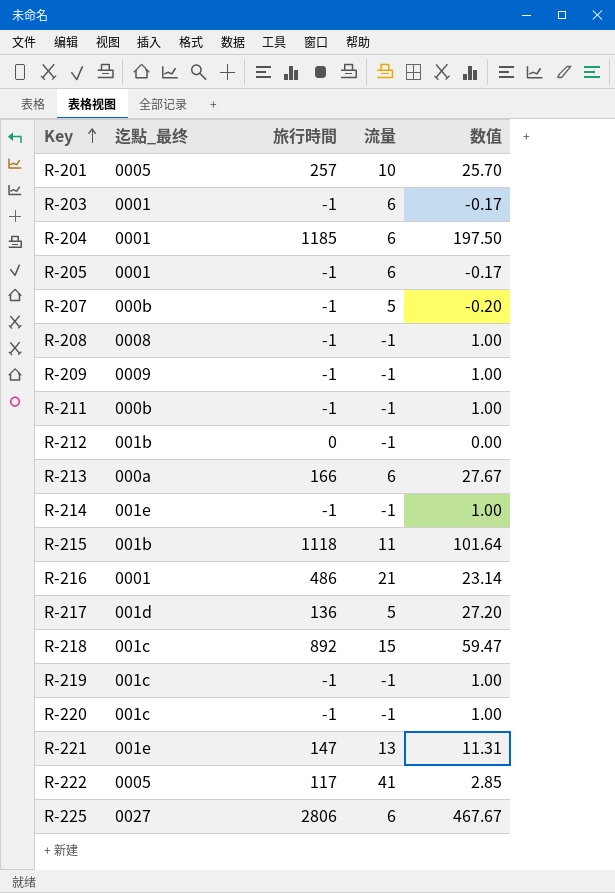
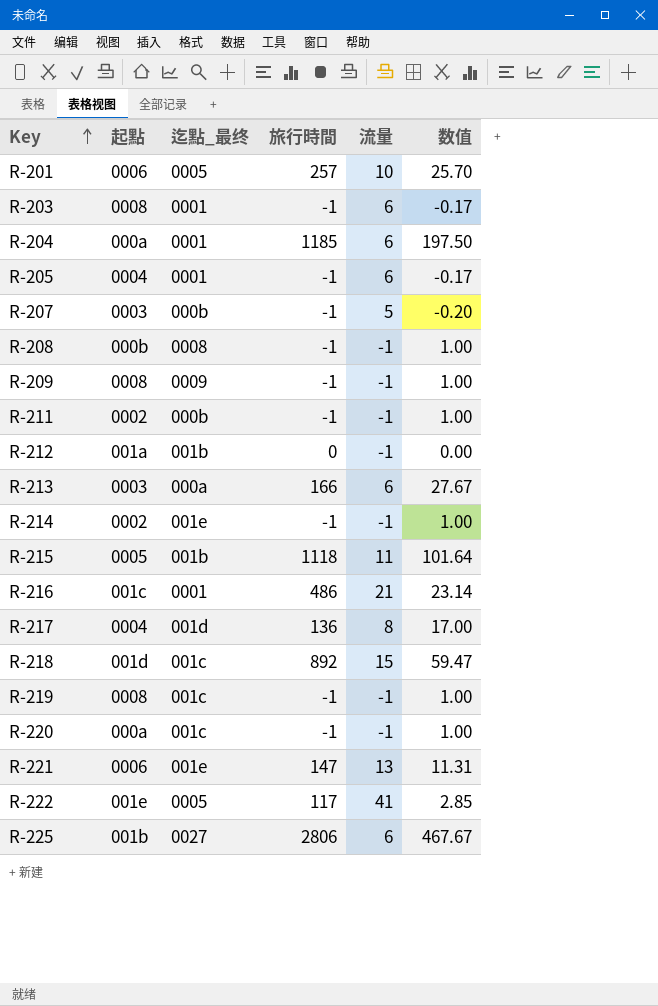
column 起點 | position: none -> 2
R-217 | 流量: 5 -> 8
R-217 | 数值: 27.20 -> 17.00

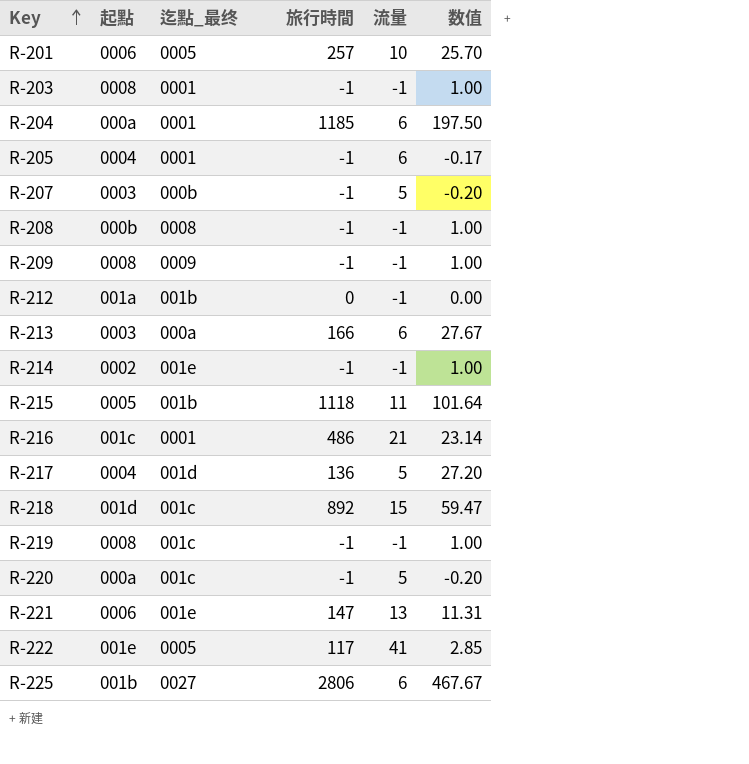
row R-211: 0002 | 000b | -1 | -1 | 1.00 -> none
R-203 | 流量: 6 -> -1
R-203 | 数值: -0.17 -> 1.00
R-217 | 流量: 8 -> 5
R-217 | 数值: 17.00 -> 27.20
R-220 | 流量: -1 -> 5
R-220 | 数值: 1.00 -> -0.20

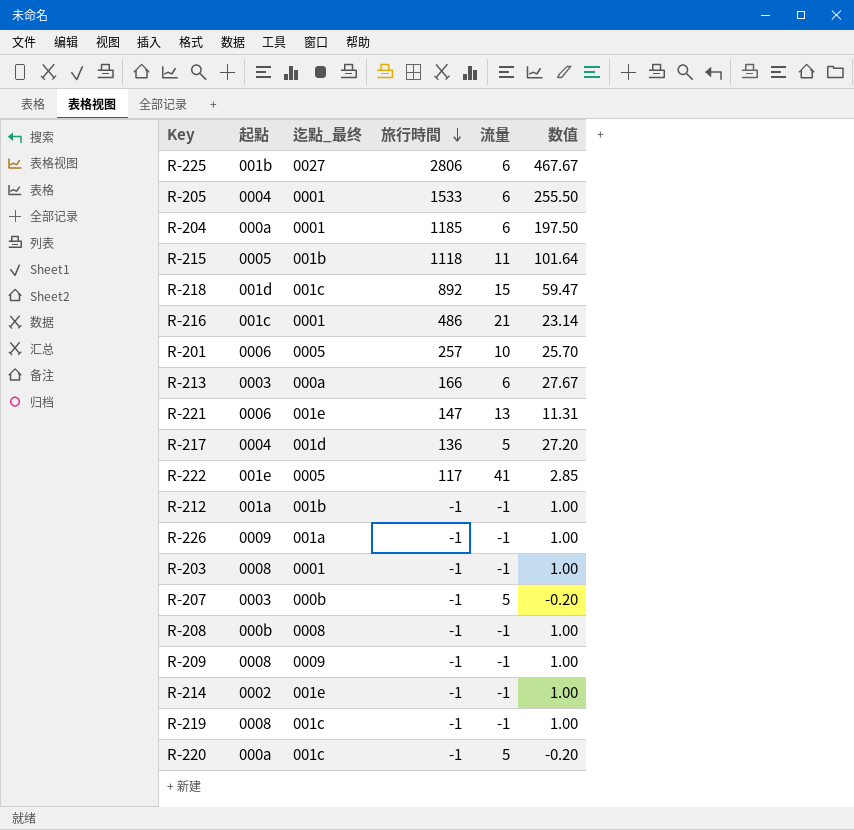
row order: Key ascending -> 旅行時間 descending
R-205 | 旅行時間: -1 -> 1533
R-205 | 数值: -0.17 -> 255.50
R-212 | 旅行時間: 0 -> -1
R-212 | 数值: 0.00 -> 1.00
row R-226: none -> 0009 | 001a | -1 | -1 | 1.00

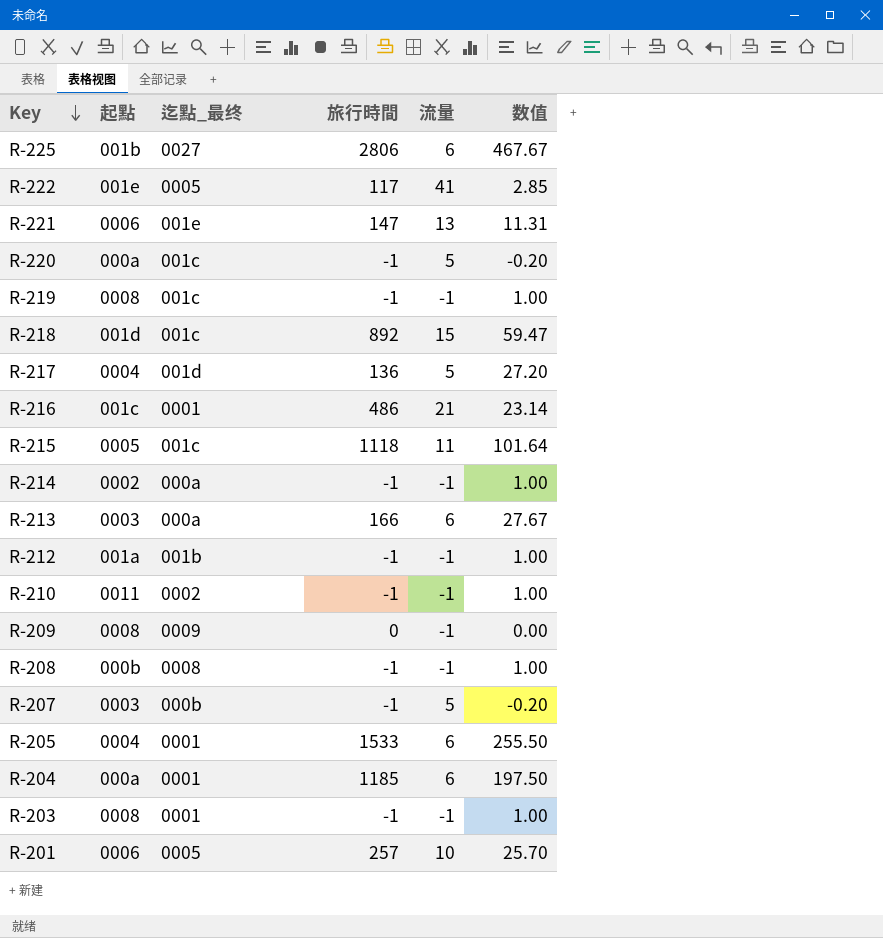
row order: 旅行時間 descending -> Key descending
row R-226: 0009 | 001a | -1 | -1 | 1.00 -> none
R-215 | 迄點_最终: 001b -> 001c
R-214 | 迄點_最终: 001e -> 000a
row R-210: none -> 0011 | 0002 | -1 | -1 | 1.00
R-209 | 旅行時間: -1 -> 0
R-209 | 数值: 1.00 -> 0.00

